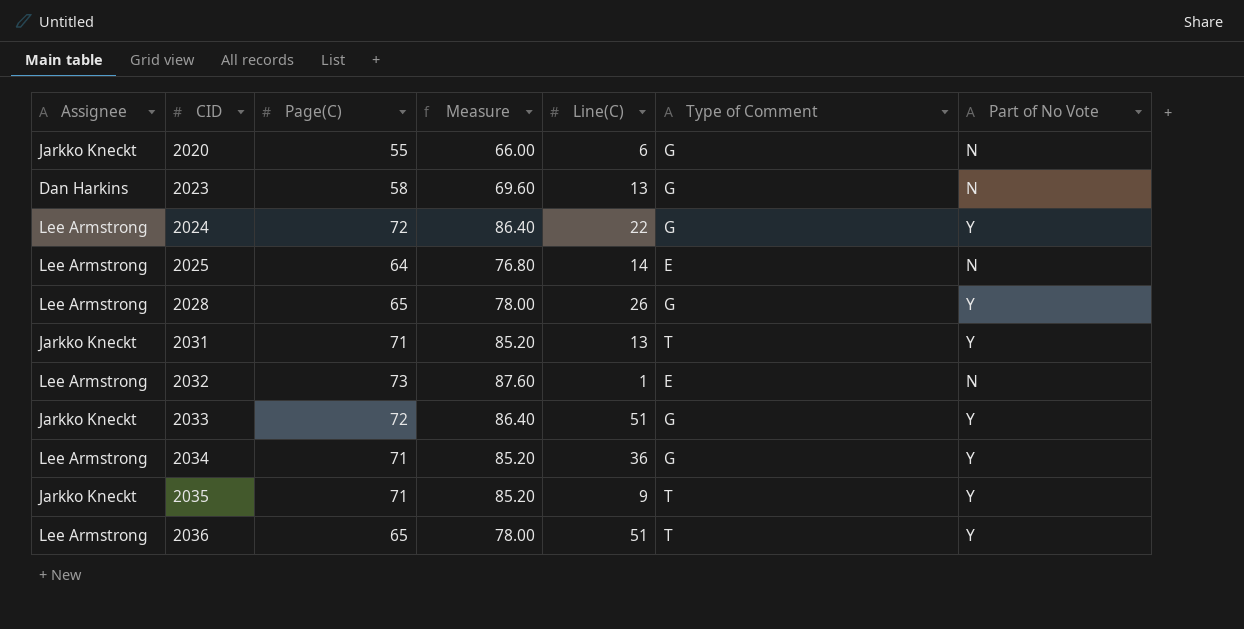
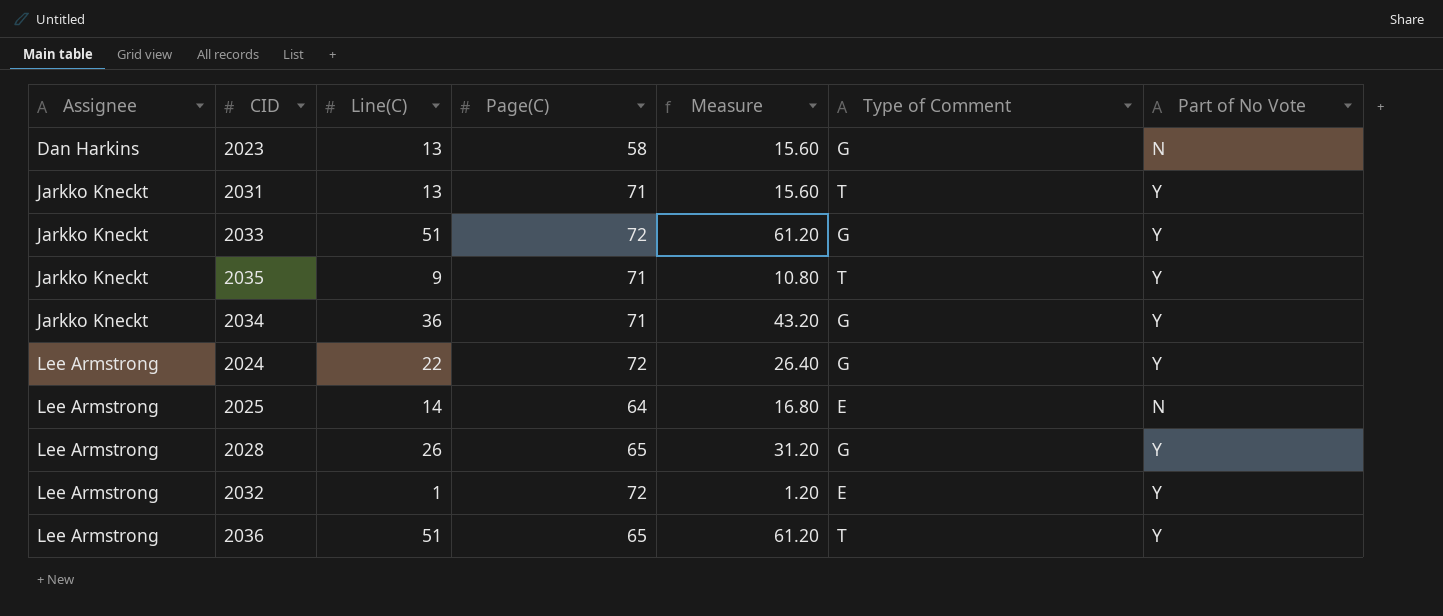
row order: CID ascending -> Assignee ascending
column Line(C) | position: 5 -> 3
column Measure | formula: [Page(C)] * 1.2 -> [Line(C)] * 1.2
row 2020: Jarkko Kneckt | 55 | 66.00 | 6 | G | N -> none
2034 | Assignee: Lee Armstrong -> Jarkko Kneckt
2032 | Page(C): 73 -> 72
2032 | Part of No Vote: N -> Y

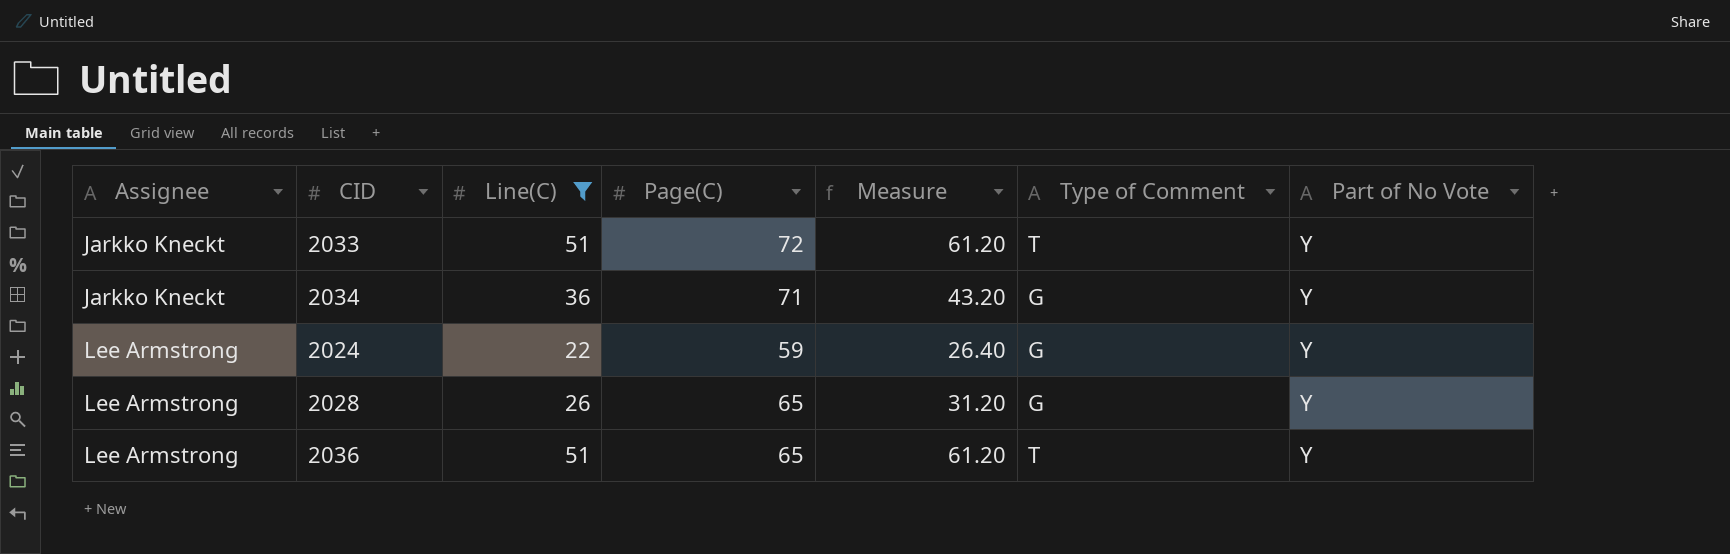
filter: none -> Line(C) >= 22
2033 | Type of Comment: G -> T
2024 | Page(C): 72 -> 59

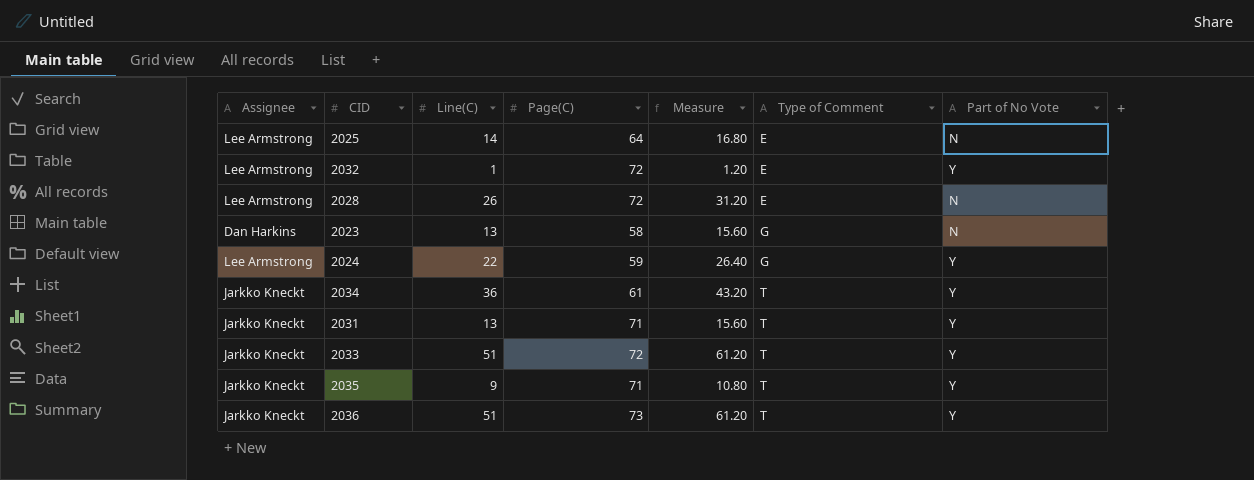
filter: Line(C) >= 22 -> none
row order: Assignee ascending -> Type of Comment ascending
2028 | Page(C): 65 -> 72
2028 | Type of Comment: G -> E
2028 | Part of No Vote: Y -> N
2034 | Page(C): 71 -> 61
2034 | Type of Comment: G -> T
2036 | Assignee: Lee Armstrong -> Jarkko Kneckt
2036 | Page(C): 65 -> 73

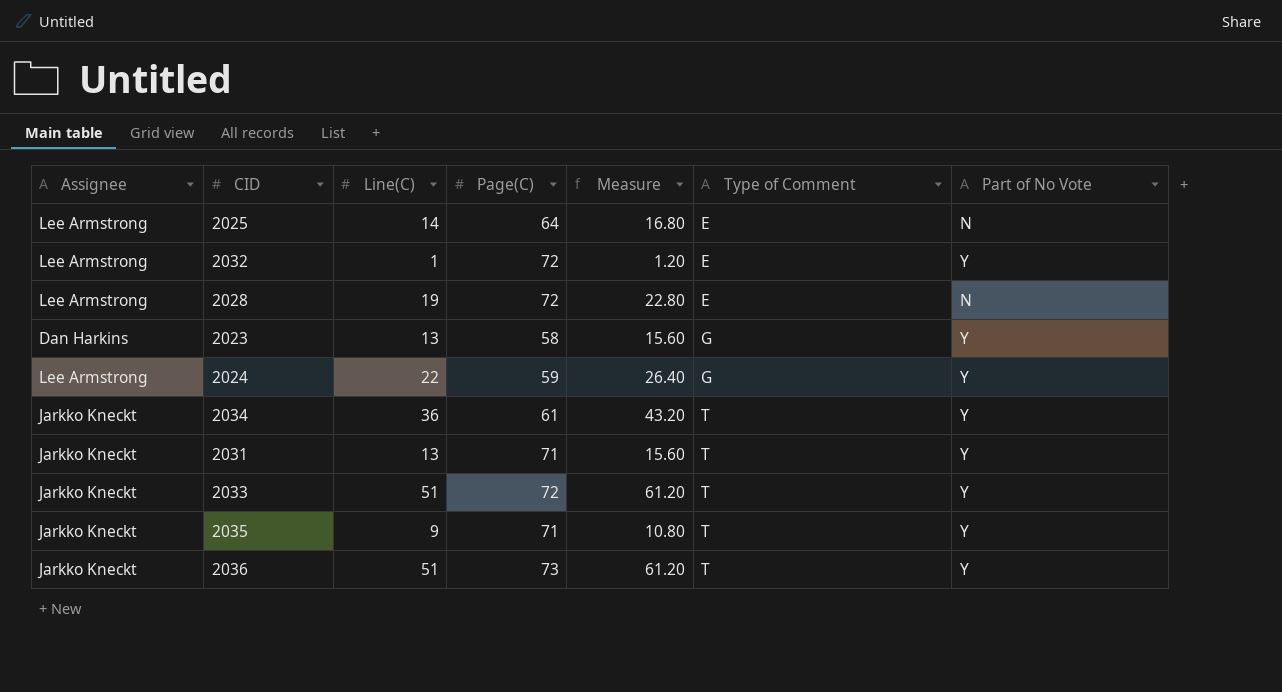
2028 | Line(C): 26 -> 19
2028 | Measure: 31.20 -> 22.80
2023 | Part of No Vote: N -> Y

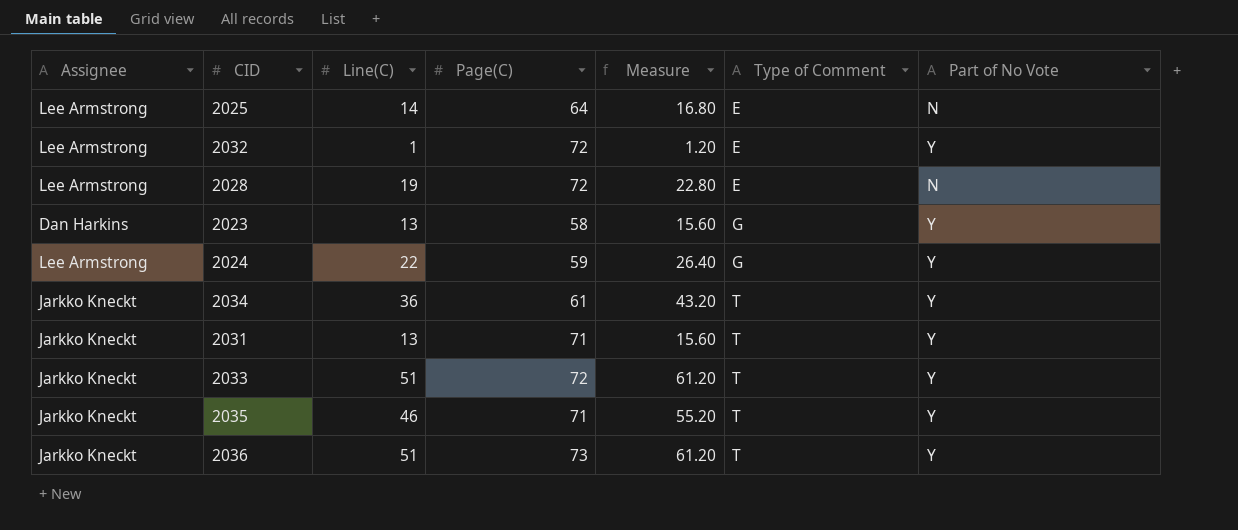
2035 | Line(C): 9 -> 46
2035 | Measure: 10.80 -> 55.20

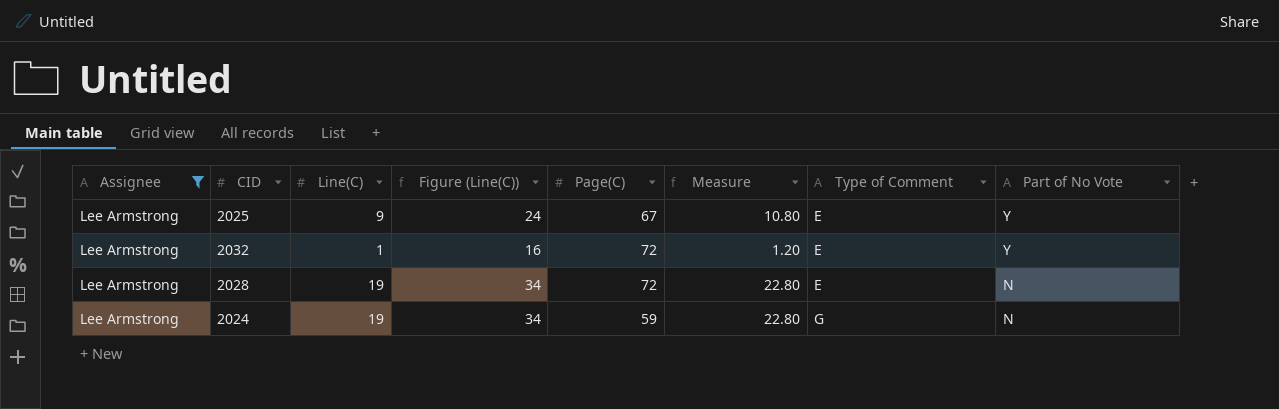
filter: none -> Assignee = Lee Armstrong
column Figure (Line(C)) | formula: none -> [Line(C)] + 15
2025 | Line(C): 14 -> 9
2025 | Page(C): 64 -> 67
2025 | Measure: 16.80 -> 10.80
2025 | Part of No Vote: N -> Y
2024 | Line(C): 22 -> 19
2024 | Measure: 26.40 -> 22.80
2024 | Part of No Vote: Y -> N

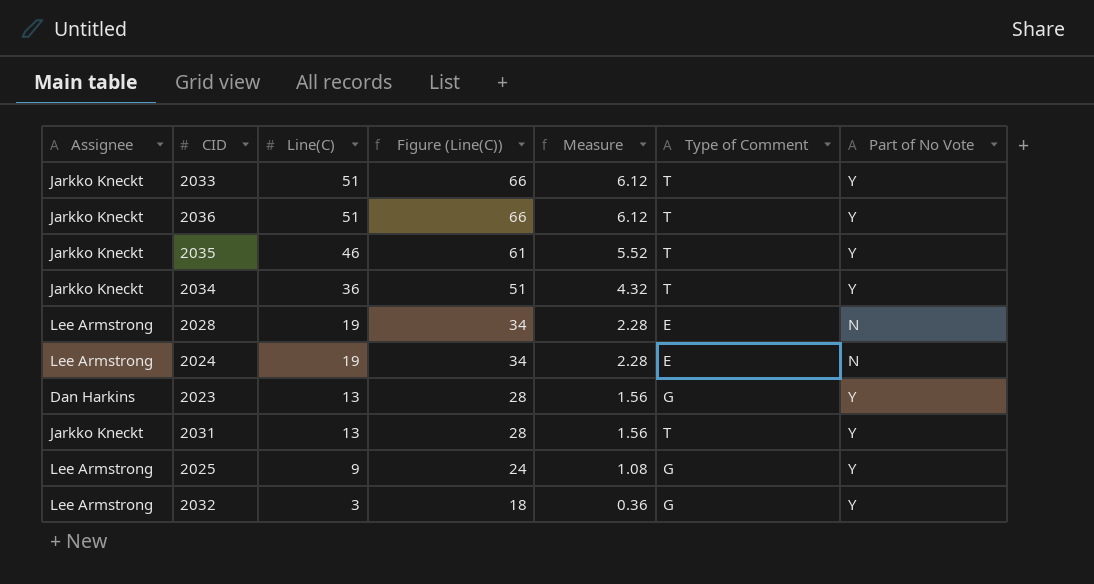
filter: Assignee = Lee Armstrong -> none
row order: Type of Comment ascending -> Line(C) descending
column Page(C) | position: 5 -> none
column Measure | formula: [Line(C)] * 1.2 -> [Line(C)] * 0.12
2024 | Type of Comment: G -> E
2025 | Type of Comment: E -> G
2032 | Line(C): 1 -> 3
2032 | Figure (Line(C)): 16 -> 18
2032 | Type of Comment: E -> G

